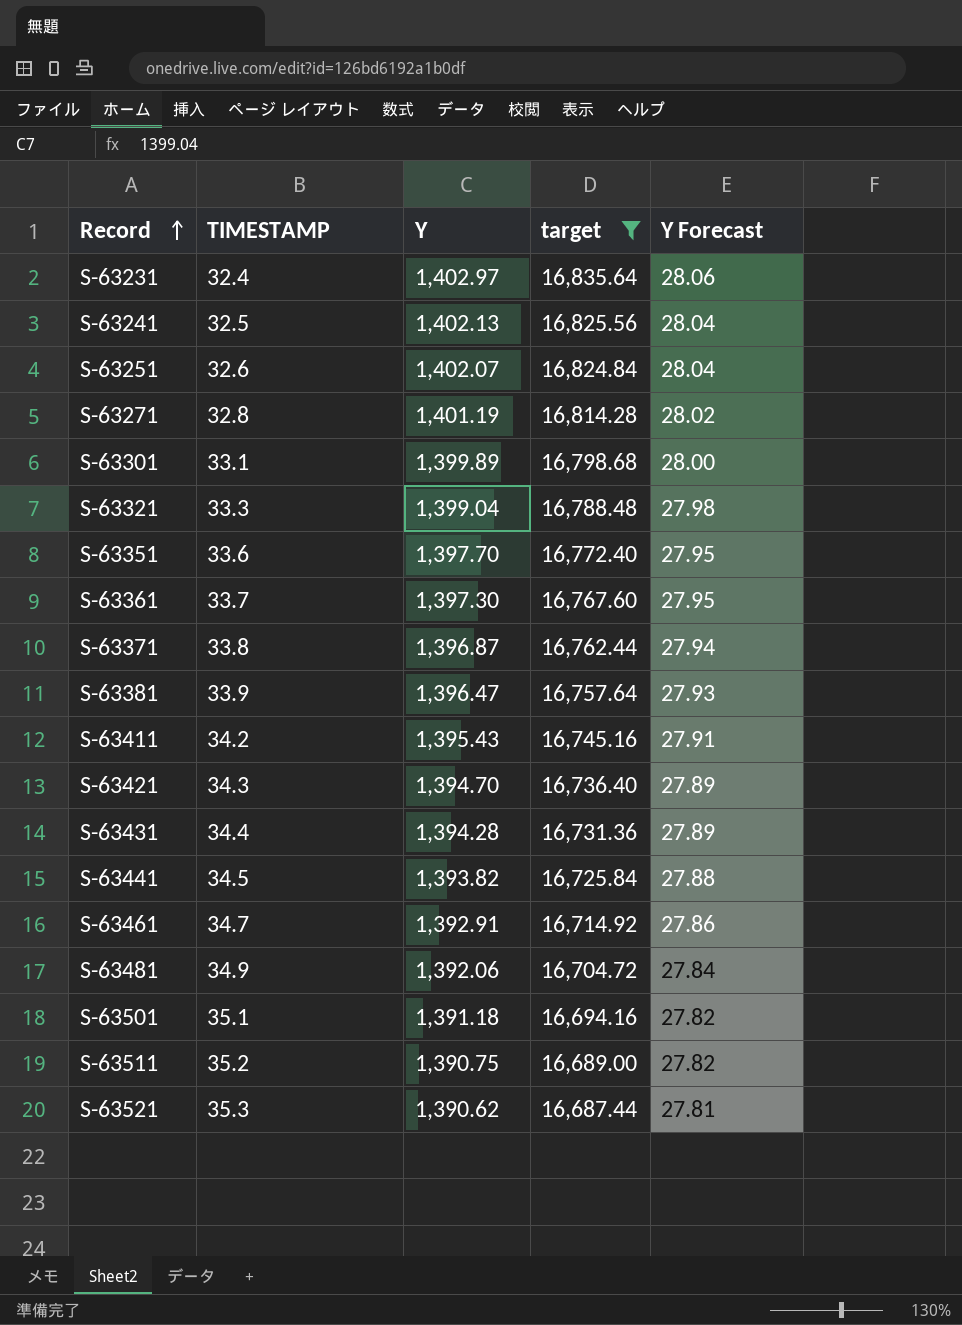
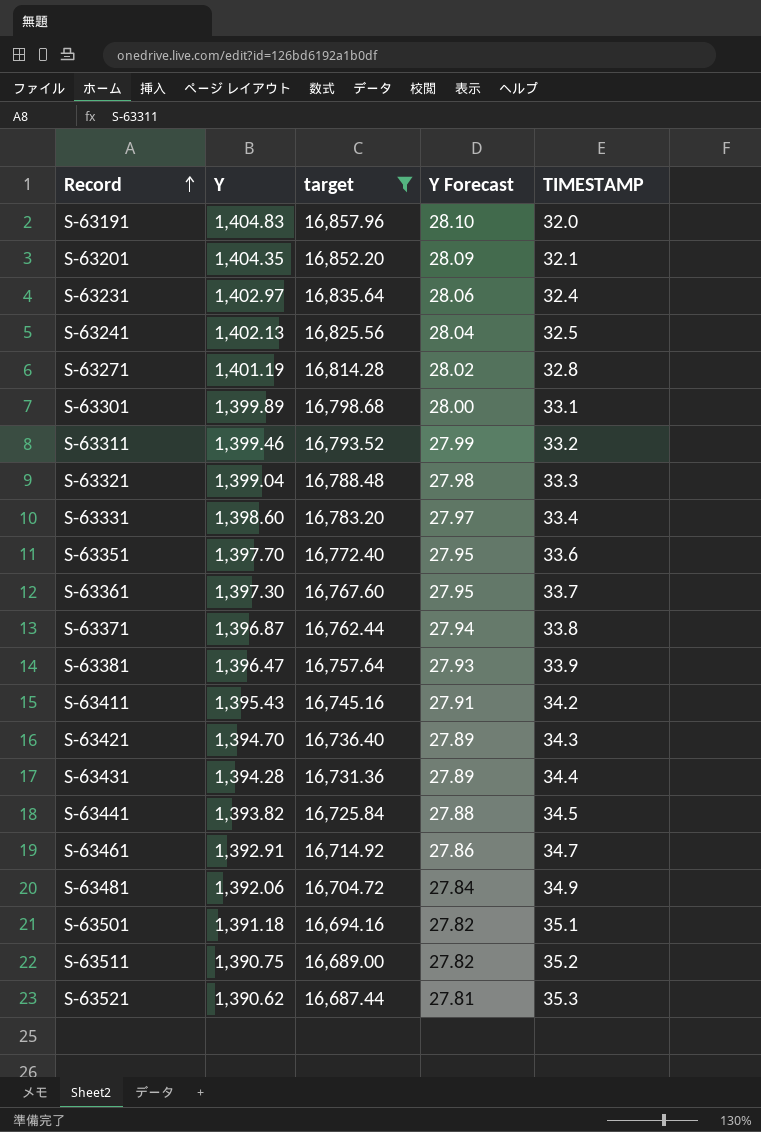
column TIMESTAMP | position: 2 -> 5
row S-63251: 32.6 | 1,402.07 | 16,824.84 | 28.04 -> none
row S-63191: none -> 1,404.83 | 16,857.96 | 28.10 | 32.0
row S-63201: none -> 1,404.35 | 16,852.20 | 28.09 | 32.1
row S-63311: none -> 1,399.46 | 16,793.52 | 27.99 | 33.2
row S-63331: none -> 1,398.60 | 16,783.20 | 27.97 | 33.4

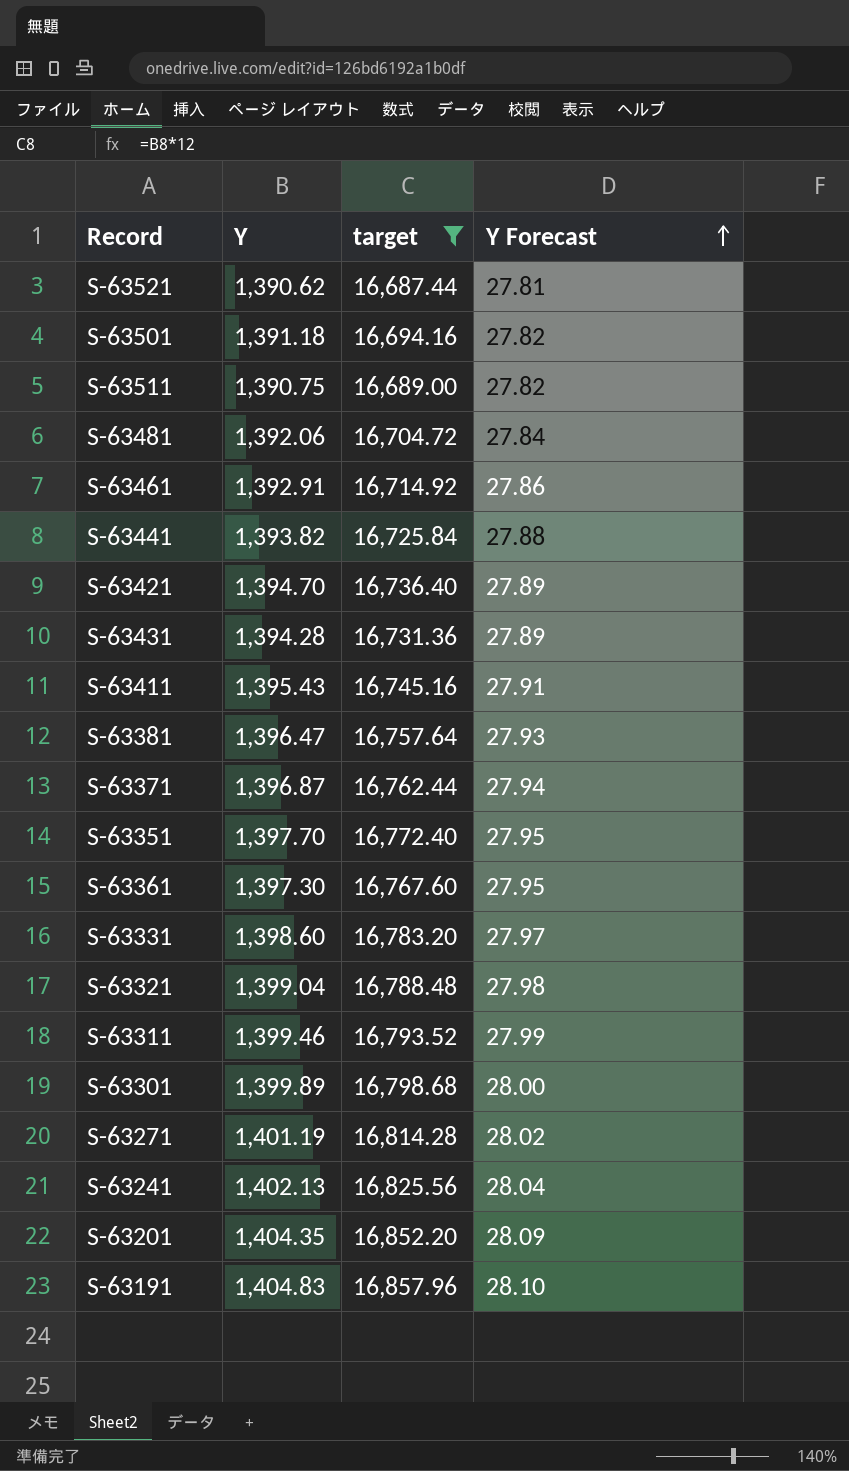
row order: Record ascending -> Y Forecast ascending
column TIMESTAMP | position: 5 -> none
row S-63231: 1,402.97 | 16,835.64 | 28.06 | 32.4 -> none

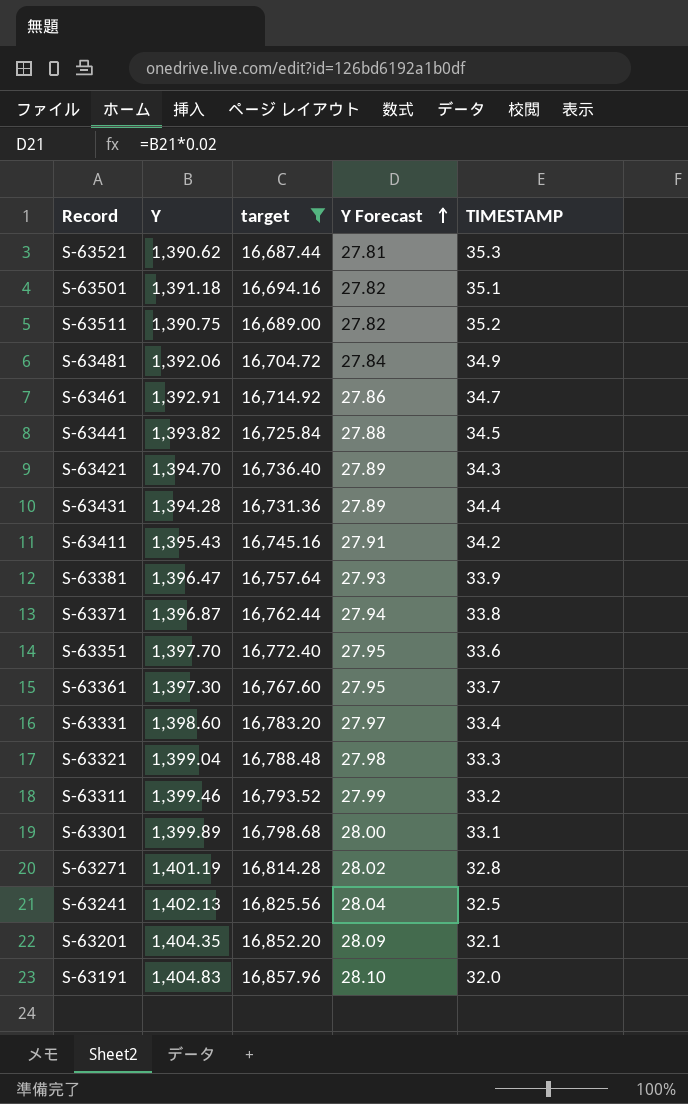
column TIMESTAMP | position: none -> 5

